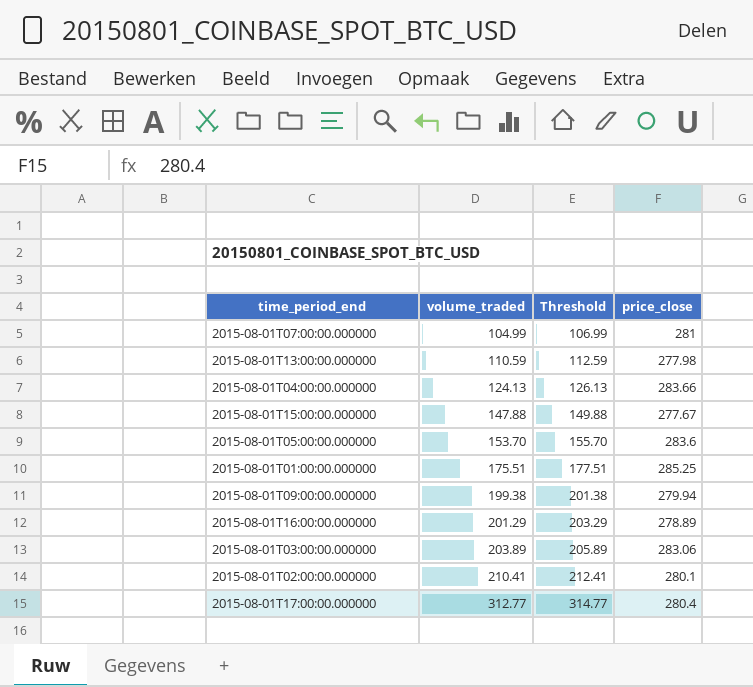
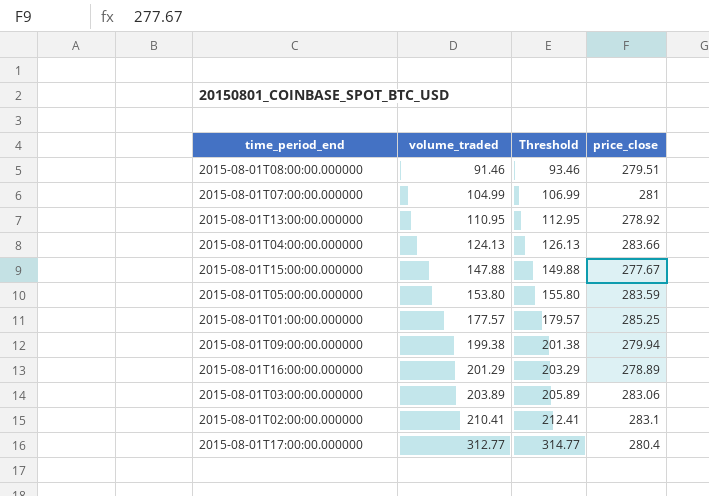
row 2015-08-01T08:00:00.000000: none -> 91.46 | 93.46 | 279.51
2015-08-01T13:00:00.000000 | volume_traded: 110.59 -> 110.95
2015-08-01T13:00:00.000000 | Threshold: 112.59 -> 112.95
2015-08-01T13:00:00.000000 | price_close: 277.98 -> 278.92
2015-08-01T05:00:00.000000 | volume_traded: 153.70 -> 153.80
2015-08-01T05:00:00.000000 | Threshold: 155.70 -> 155.80
2015-08-01T05:00:00.000000 | price_close: 283.6 -> 283.59
2015-08-01T01:00:00.000000 | volume_traded: 175.51 -> 177.57
2015-08-01T01:00:00.000000 | Threshold: 177.51 -> 179.57
2015-08-01T02:00:00.000000 | price_close: 280.1 -> 283.1

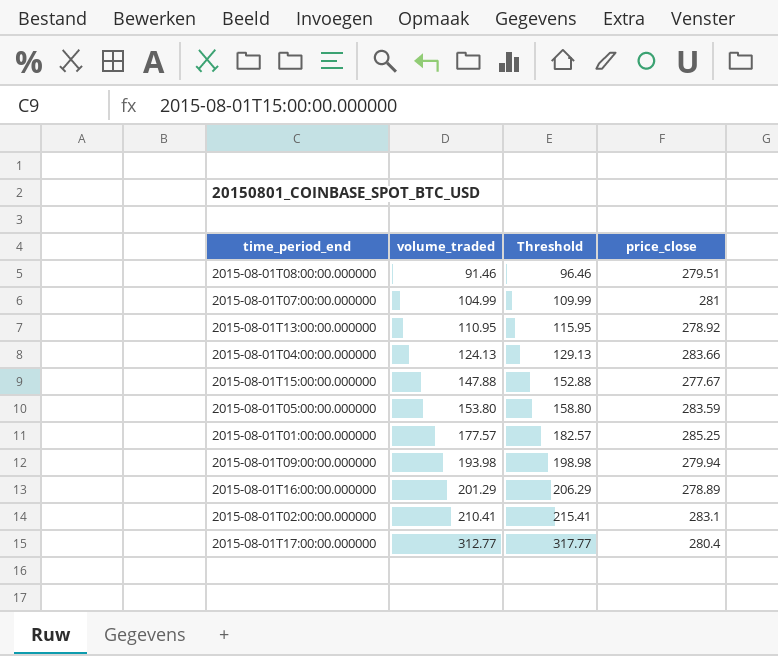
column Threshold | formula: [volume_traded] + 2 -> [volume_traded] + 5
row 2015-08-01T03:00:00.000000: 203.89 | 205.89 | 283.06 -> none
2015-08-01T09:00:00.000000 | volume_traded: 199.38 -> 193.98

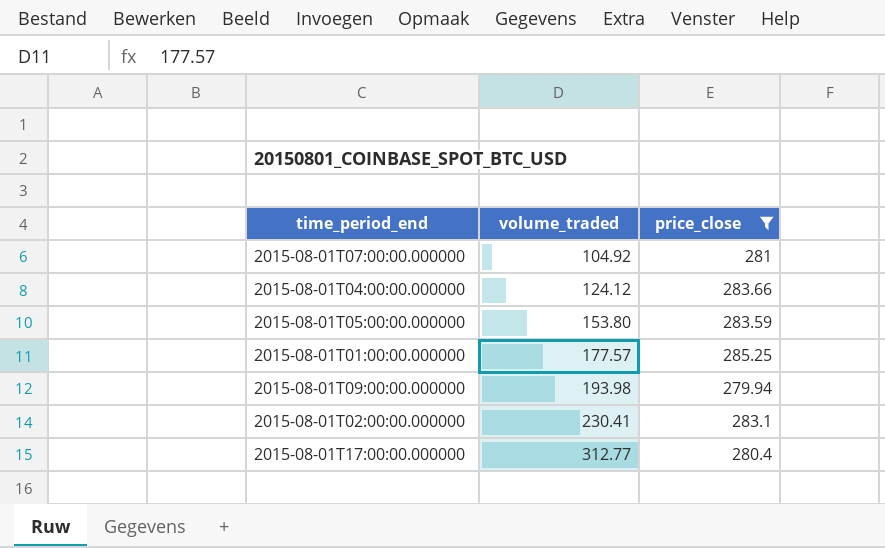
filter: none -> price_close >= 279.94
column Threshold | formula: [volume_traded] + 5 -> none
2015-08-01T07:00:00.000000 | volume_traded: 104.99 -> 104.92
2015-08-01T04:00:00.000000 | volume_traded: 124.13 -> 124.12
2015-08-01T02:00:00.000000 | volume_traded: 210.41 -> 230.41

